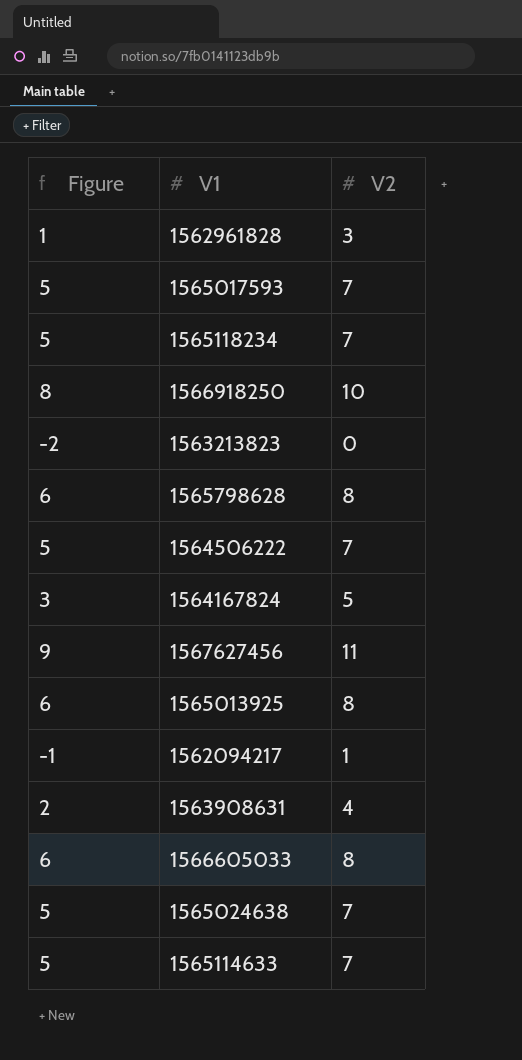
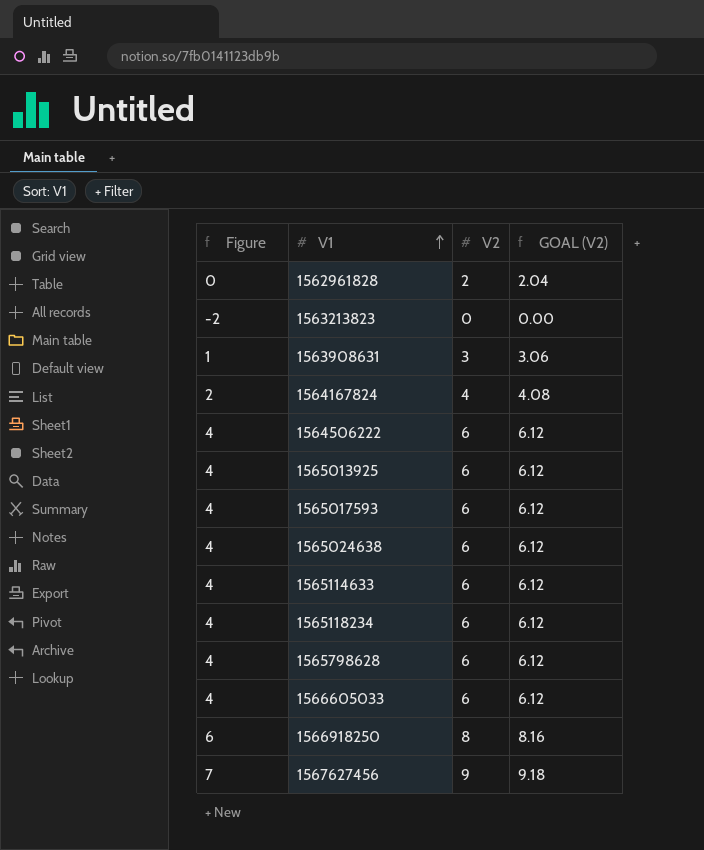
row order: none -> V1 ascending
column GOAL (V2) | formula: none -> [V2] * 1.02
row 1562094217: -1 | 1 -> none
1562961828 | Figure: 1 -> 0
1562961828 | V2: 3 -> 2
1563908631 | Figure: 2 -> 1
1563908631 | V2: 4 -> 3
1564167824 | Figure: 3 -> 2
1564167824 | V2: 5 -> 4
1564506222 | Figure: 5 -> 4
1564506222 | V2: 7 -> 6
1565013925 | Figure: 6 -> 4
1565013925 | V2: 8 -> 6
1565017593 | Figure: 5 -> 4
1565017593 | V2: 7 -> 6
1565024638 | Figure: 5 -> 4
1565024638 | V2: 7 -> 6
1565114633 | Figure: 5 -> 4
1565114633 | V2: 7 -> 6
1565118234 | Figure: 5 -> 4
1565118234 | V2: 7 -> 6
1565798628 | Figure: 6 -> 4
1565798628 | V2: 8 -> 6
1566605033 | Figure: 6 -> 4
1566605033 | V2: 8 -> 6
1566918250 | Figure: 8 -> 6
1566918250 | V2: 10 -> 8
1567627456 | Figure: 9 -> 7
1567627456 | V2: 11 -> 9

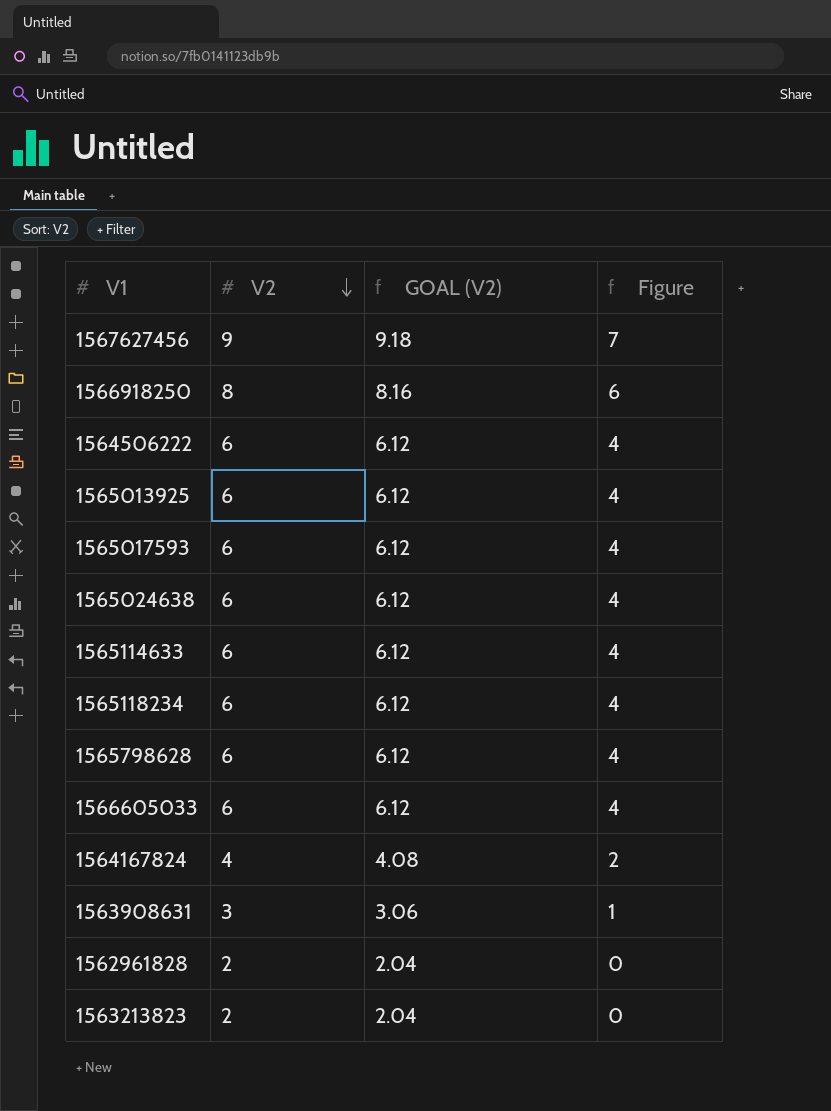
row order: V1 ascending -> V2 descending
column Figure | position: 1 -> 4
1563213823 | V2: 0 -> 2
1563213823 | GOAL (V2): 0.00 -> 2.04
1563213823 | Figure: -2 -> 0

